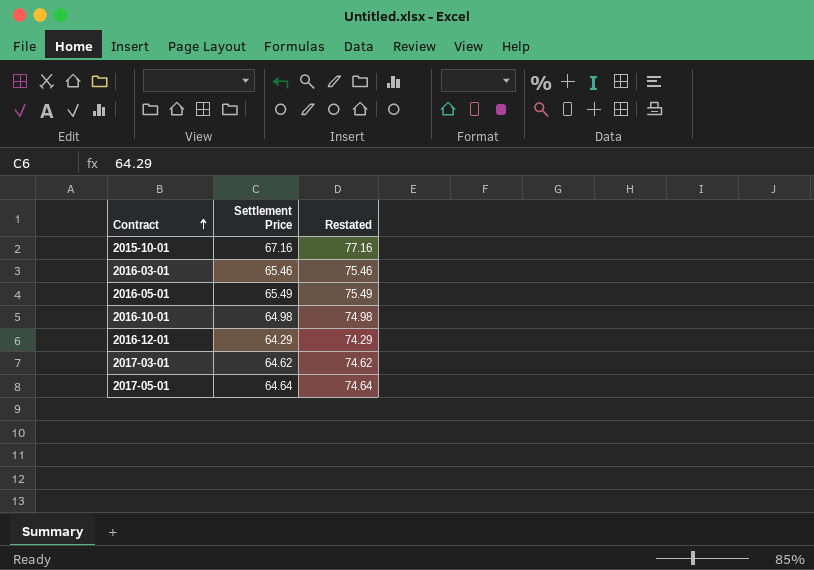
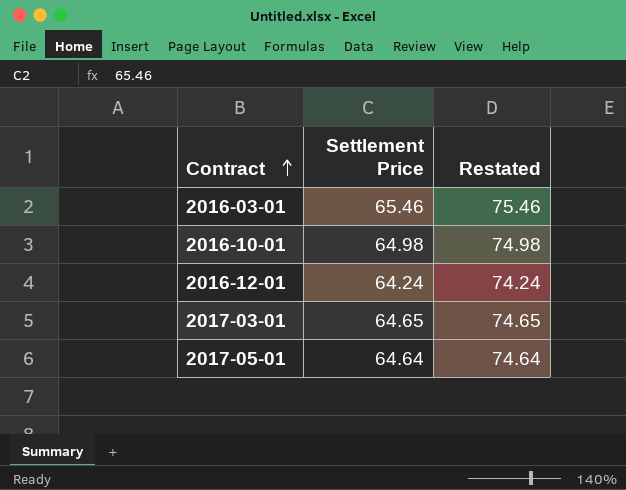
row 2015-10-01: 67.16 | 77.16 -> none
row 2016-05-01: 65.49 | 75.49 -> none
2016-12-01 | Settlement Price: 64.29 -> 64.24
2016-12-01 | Restated: 74.29 -> 74.24
2017-03-01 | Settlement Price: 64.62 -> 64.65
2017-03-01 | Restated: 74.62 -> 74.65

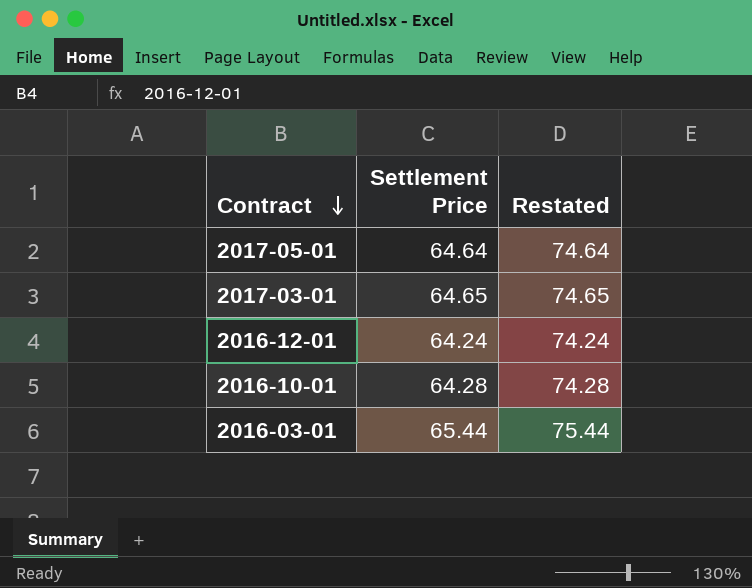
row order: Contract ascending -> Contract descending
2016-10-01 | Settlement Price: 64.98 -> 64.28
2016-10-01 | Restated: 74.98 -> 74.28
2016-03-01 | Settlement Price: 65.46 -> 65.44
2016-03-01 | Restated: 75.46 -> 75.44

